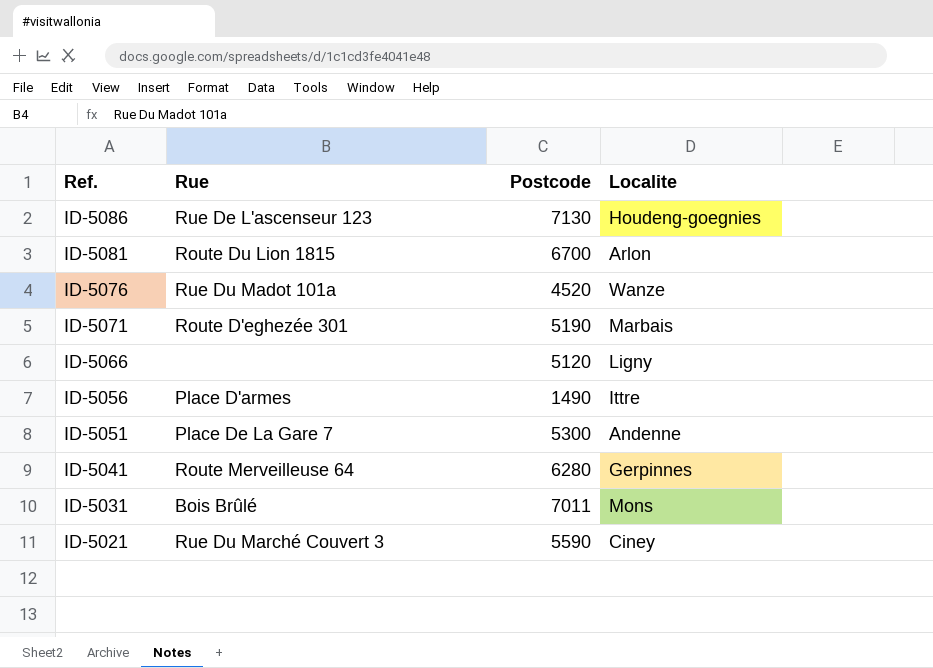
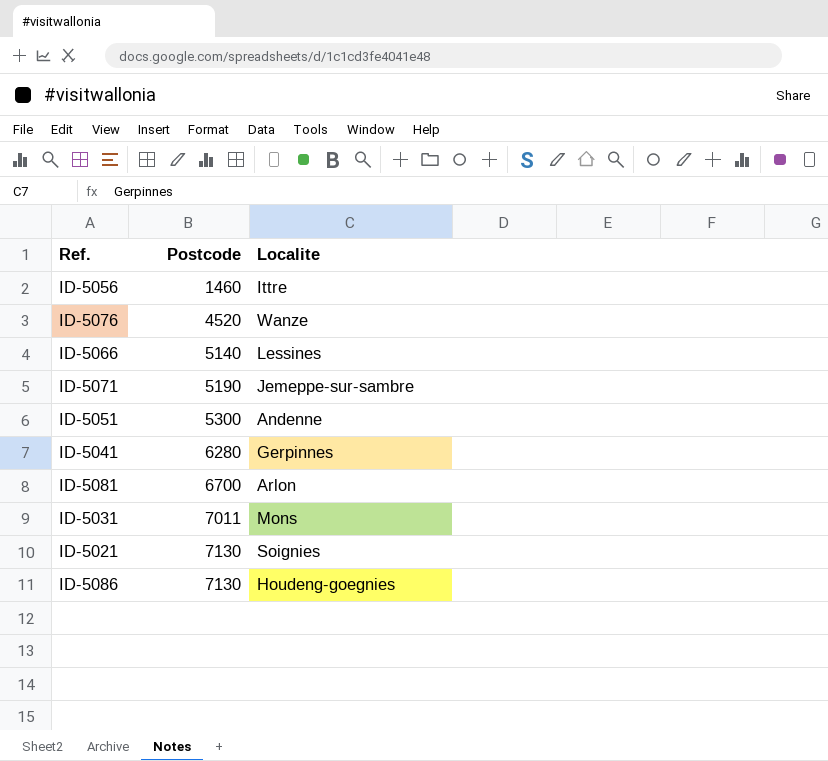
row order: Ref. descending -> Postcode ascending
column Rue | position: 2 -> none
ID-5056 | Postcode: 1490 -> 1460
ID-5066 | Postcode: 5120 -> 5140
ID-5066 | Localite: Ligny -> Lessines
ID-5071 | Localite: Marbais -> Jemeppe-sur-sambre
ID-5021 | Postcode: 5590 -> 7130
ID-5021 | Localite: Ciney -> Soignies

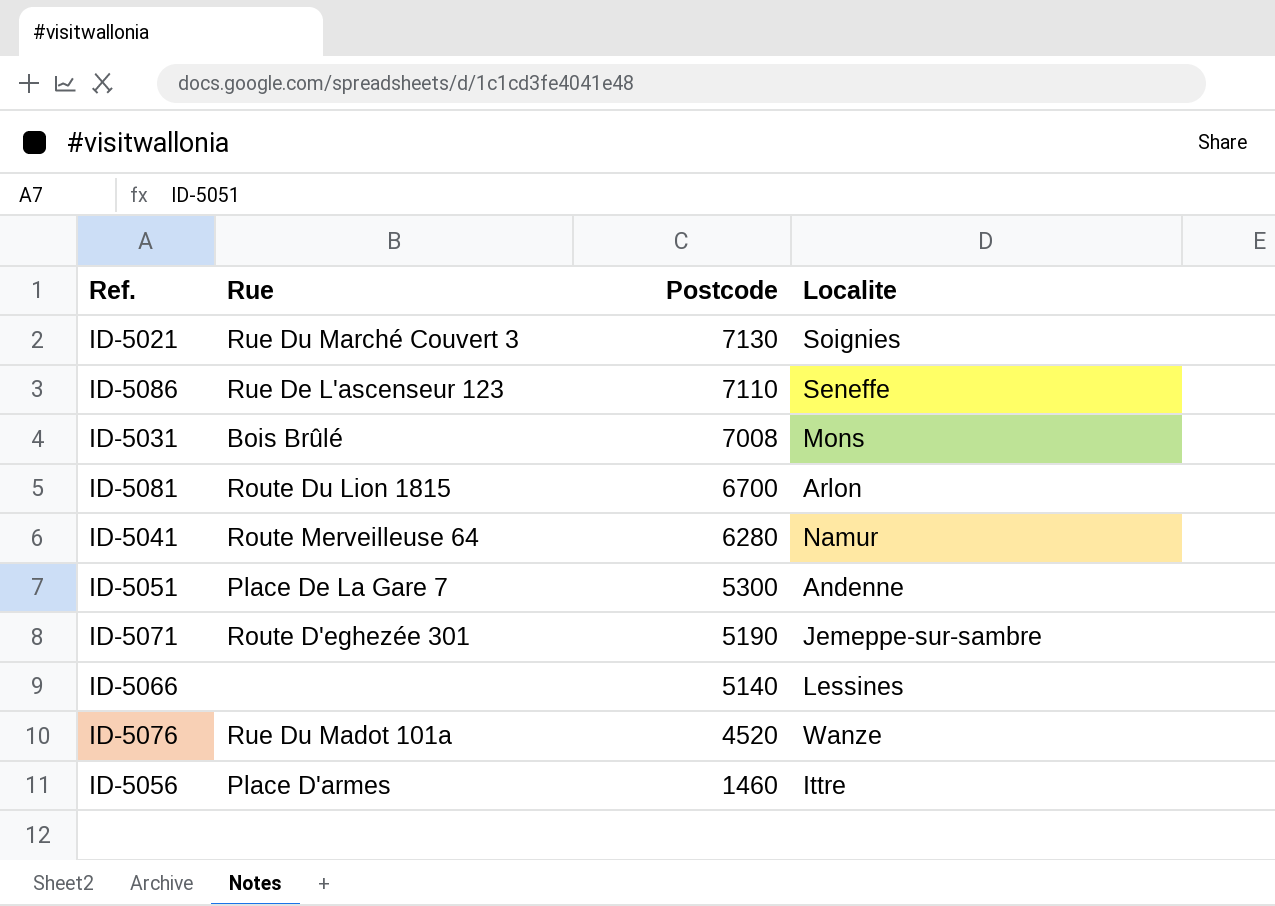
row order: Postcode ascending -> Postcode descending
column Rue | position: none -> 2
ID-5086 | Postcode: 7130 -> 7110
ID-5086 | Localite: Houdeng-goegnies -> Seneffe
ID-5031 | Postcode: 7011 -> 7008
ID-5041 | Localite: Gerpinnes -> Namur

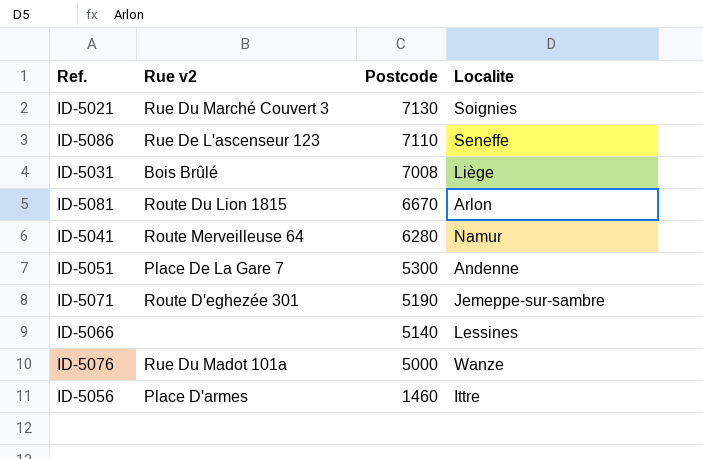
column name: Rue -> Rue v2
ID-5031 | Localite: Mons -> Liège
ID-5081 | Postcode: 6700 -> 6670
ID-5076 | Postcode: 4520 -> 5000

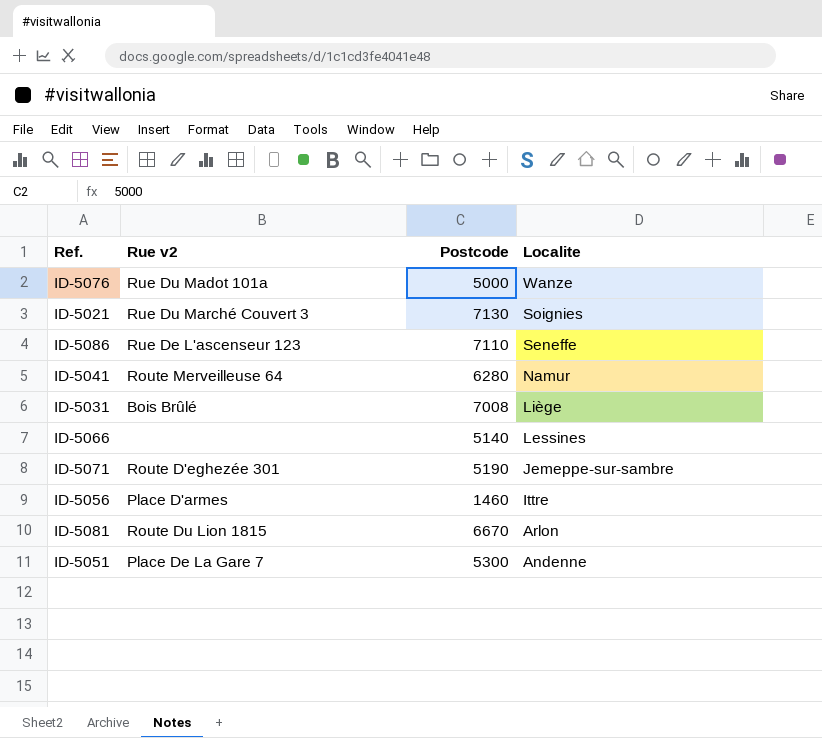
row order: Postcode descending -> Localite descending

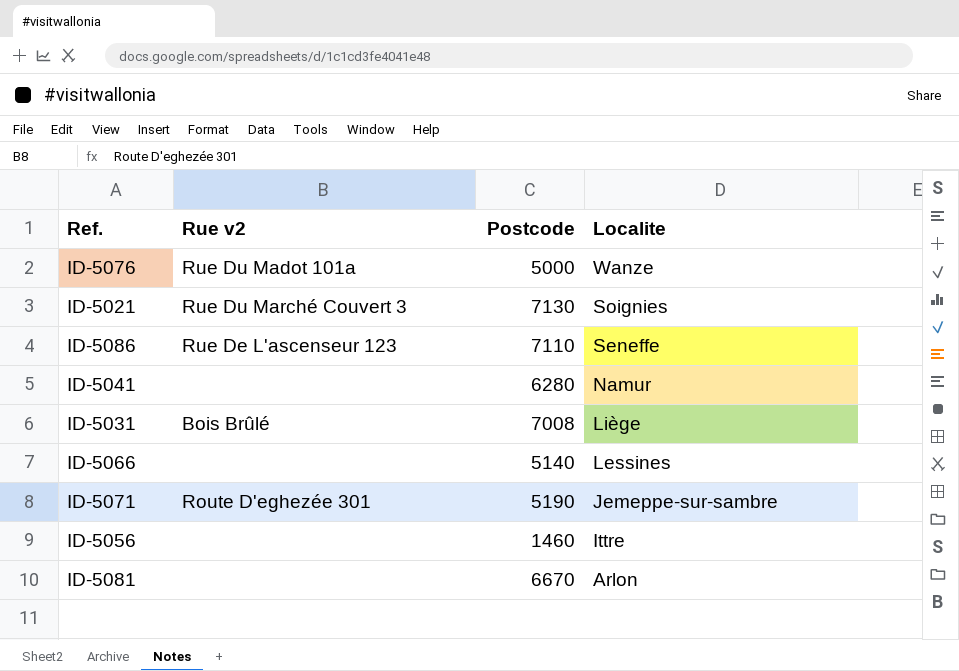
row ID-5051: Place De La Gare 7 | 5300 | Andenne -> none
ID-5041 | Rue v2: Route Merveilleuse 64 -> none
ID-5056 | Rue v2: Place D'armes -> none
ID-5081 | Rue v2: Route Du Lion 1815 -> none

